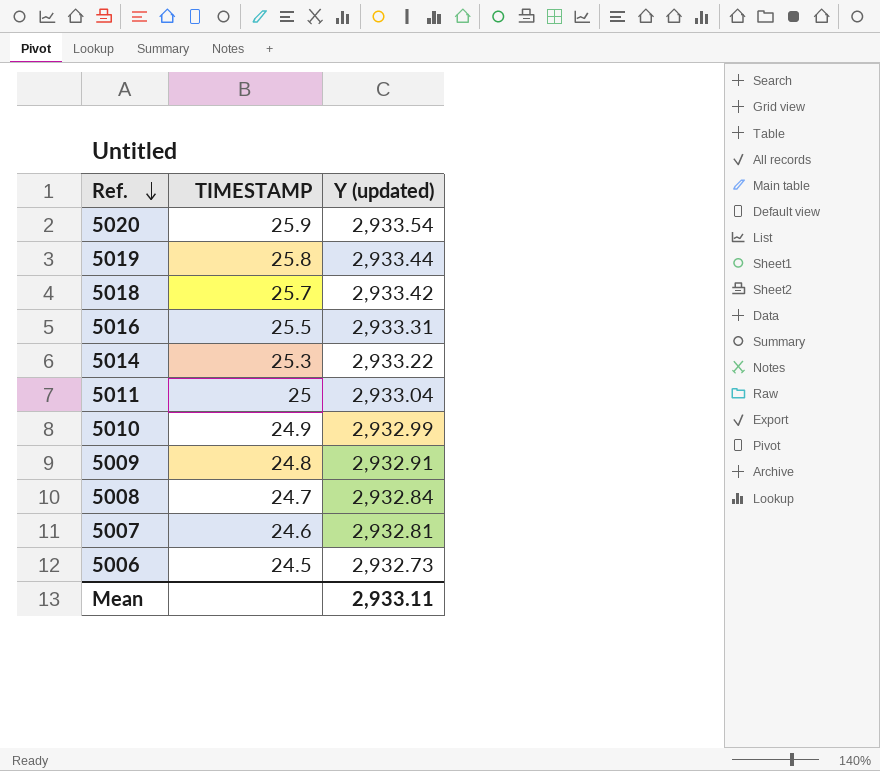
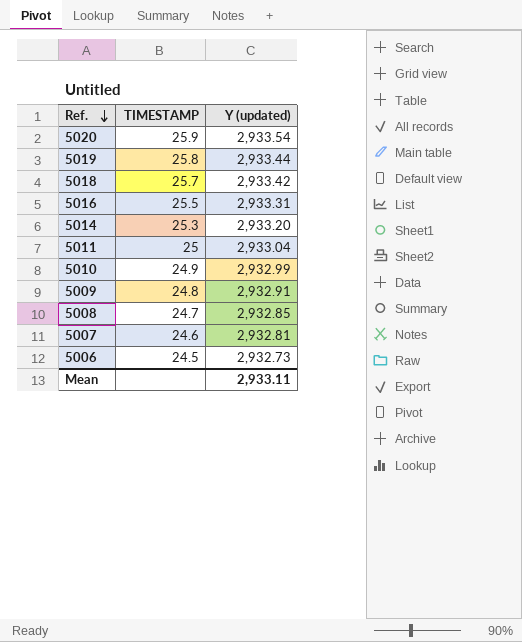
5014 | Y (updated): 2,933.22 -> 2,933.20
5008 | Y (updated): 2,932.84 -> 2,932.85

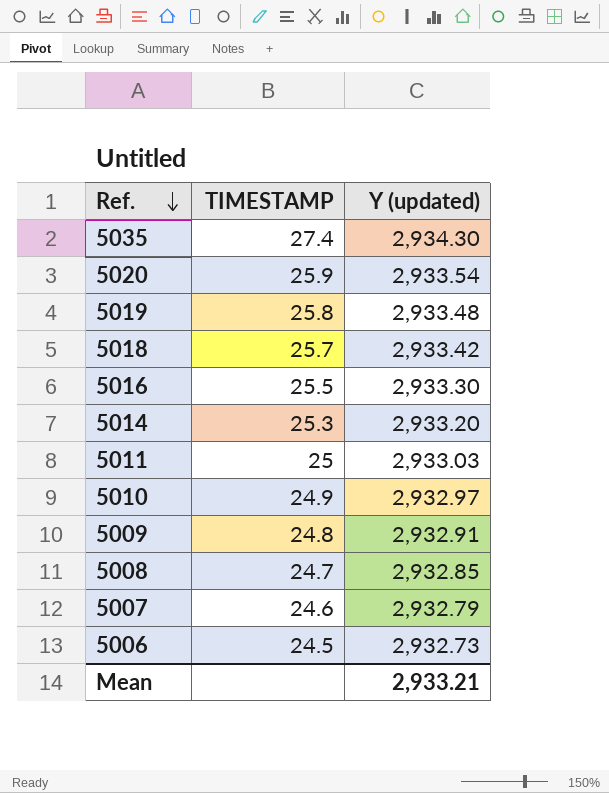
row 5035: none -> 27.4 | 2,934.30
5019 | Y (updated): 2,933.44 -> 2,933.48
5016 | Y (updated): 2,933.31 -> 2,933.30
5011 | Y (updated): 2,933.04 -> 2,933.03
5010 | Y (updated): 2,932.99 -> 2,932.97
5007 | Y (updated): 2,932.81 -> 2,932.79
Mean | Y (updated): 2,933.11 -> 2,933.21

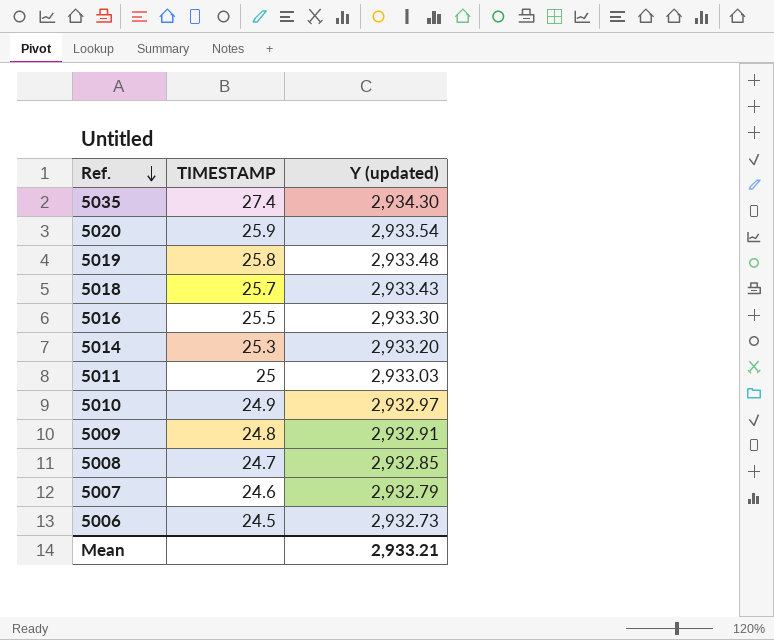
5018 | Y (updated): 2,933.42 -> 2,933.43

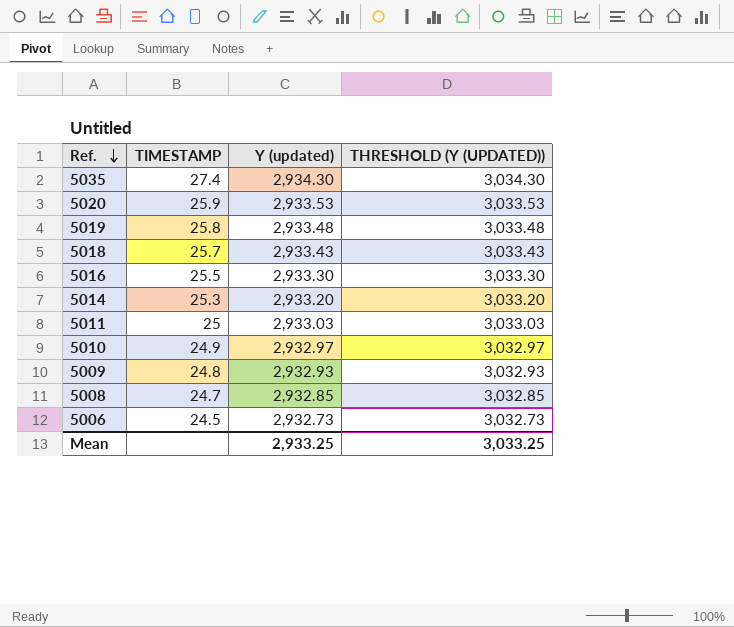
column THRESHOLD (Y (UPDATED)) | formula: none -> [Y (updated)] + 100
row 5007: 24.6 | 2,932.79 -> none
5020 | Y (updated): 2,933.54 -> 2,933.53
5009 | Y (updated): 2,932.91 -> 2,932.93
Mean | Y (updated): 2,933.21 -> 2,933.25

